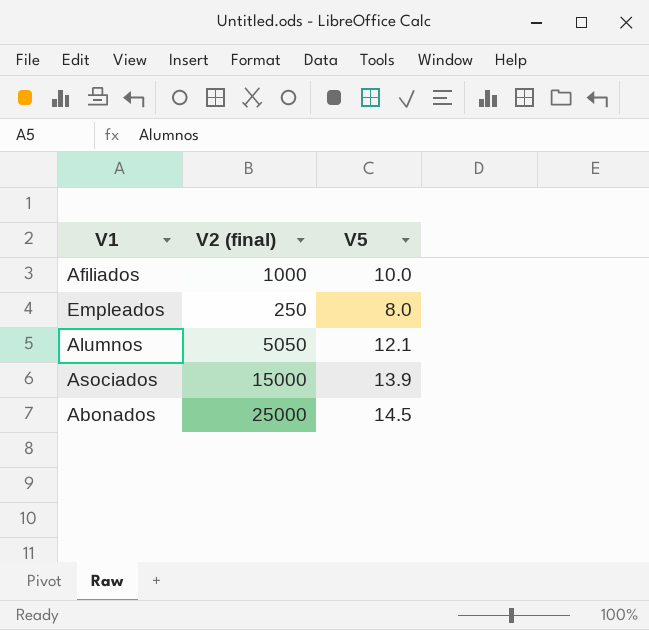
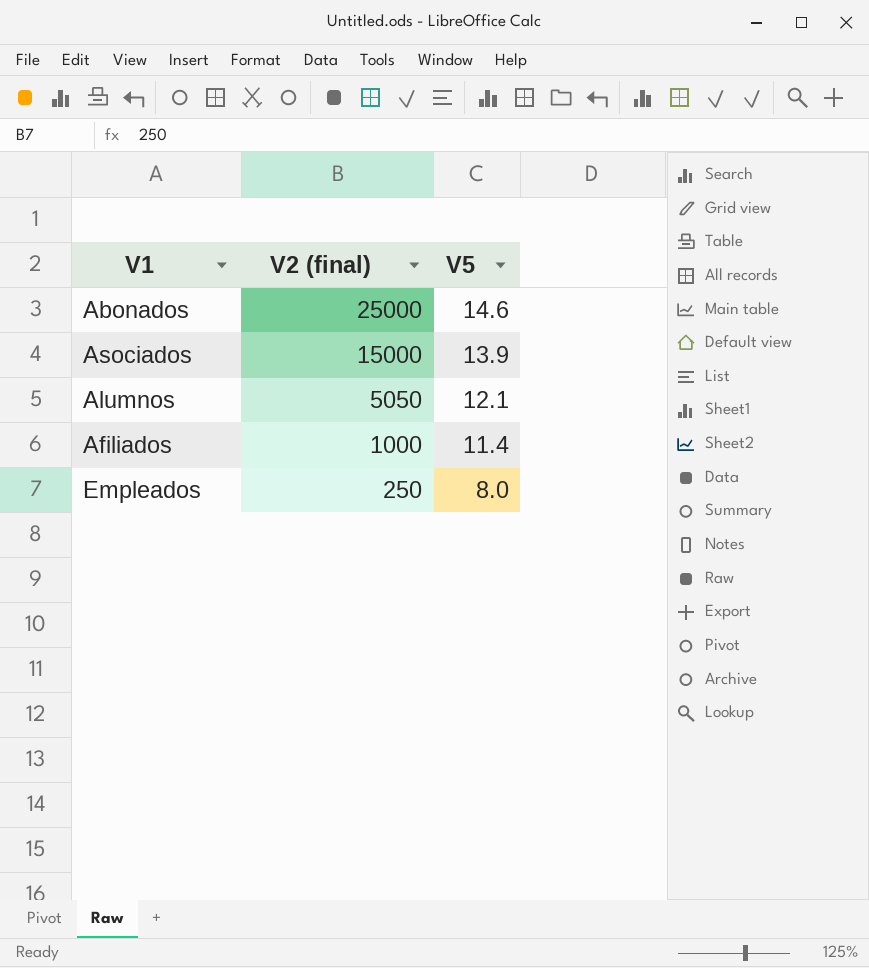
row order: none -> V2 (final) descending
Abonados | V5: 14.5 -> 14.6
Afiliados | V5: 10.0 -> 11.4

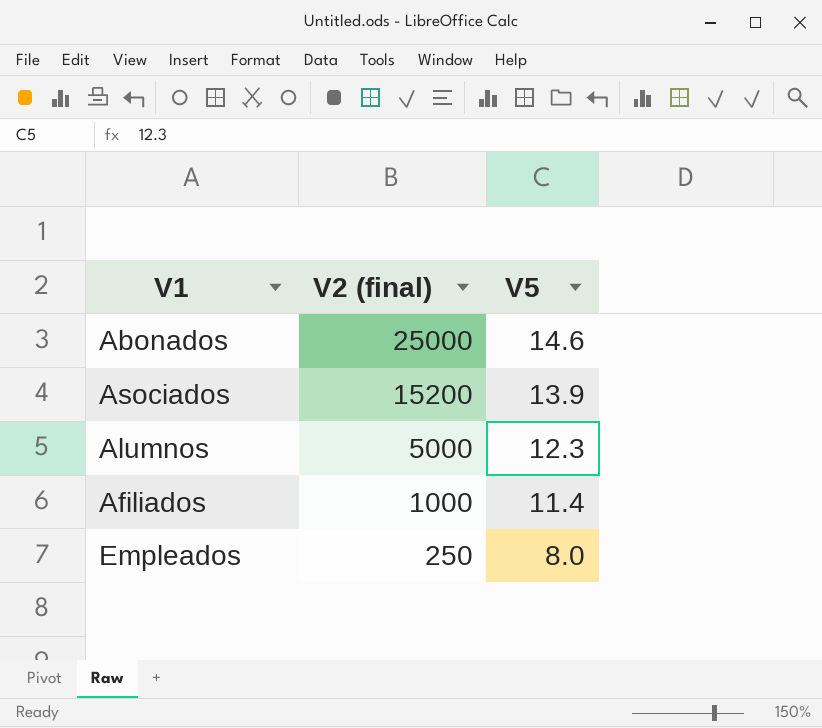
Asociados | V2 (final): 15000 -> 15200
Alumnos | V2 (final): 5050 -> 5000
Alumnos | V5: 12.1 -> 12.3

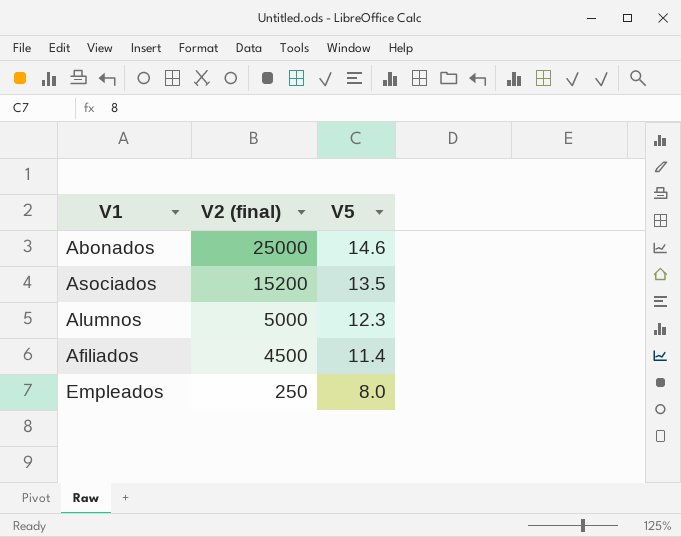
Asociados | V5: 13.9 -> 13.5
Afiliados | V2 (final): 1000 -> 4500

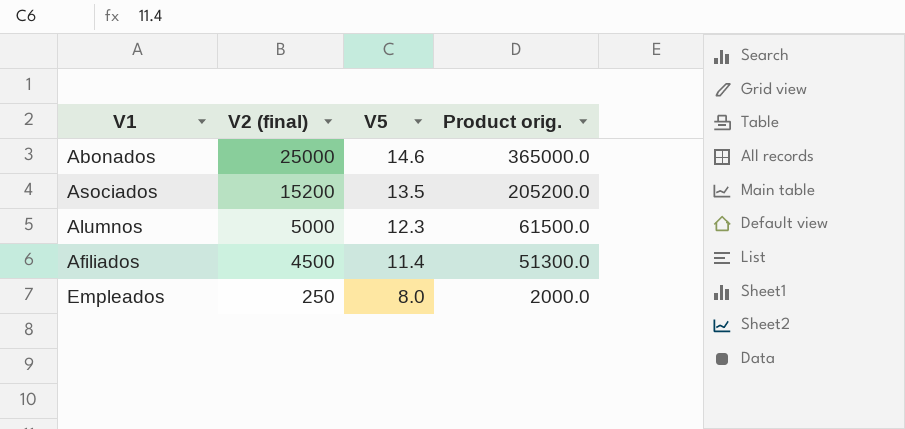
column Product orig. | formula: none -> [V2 (final)] * [V5]

